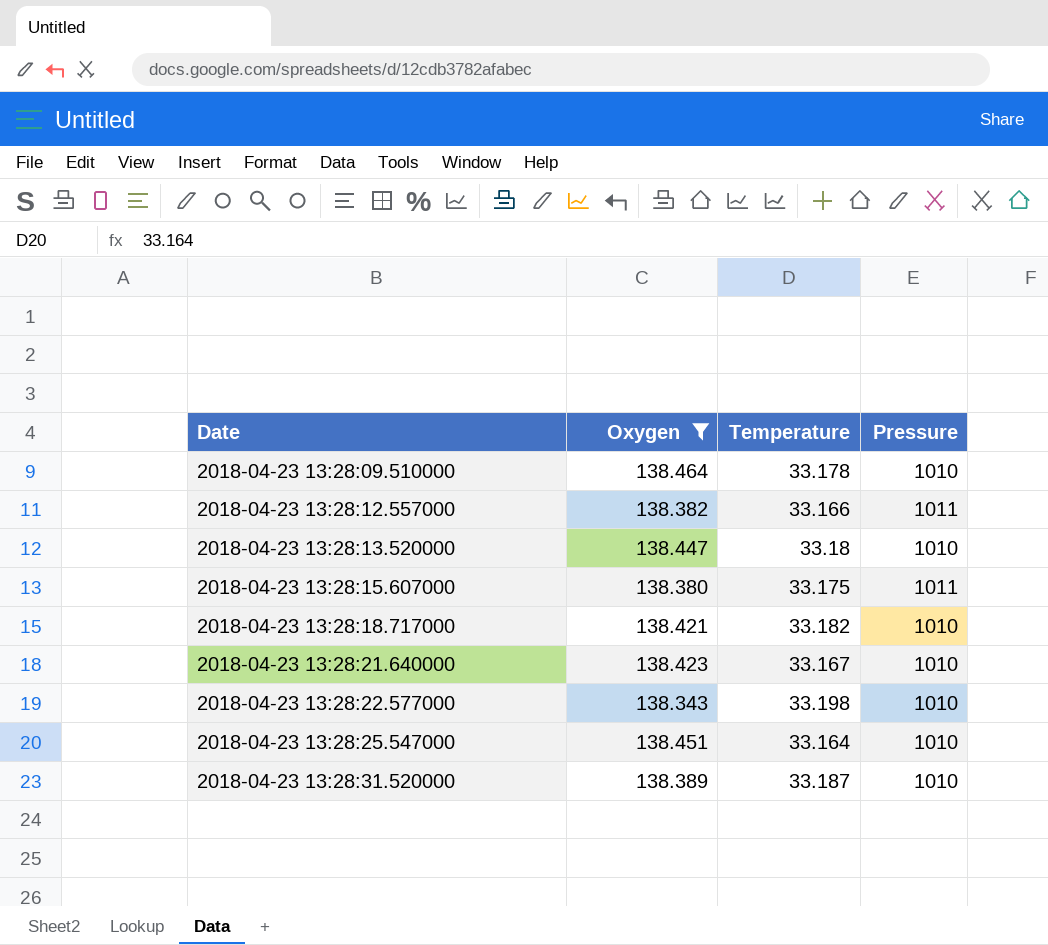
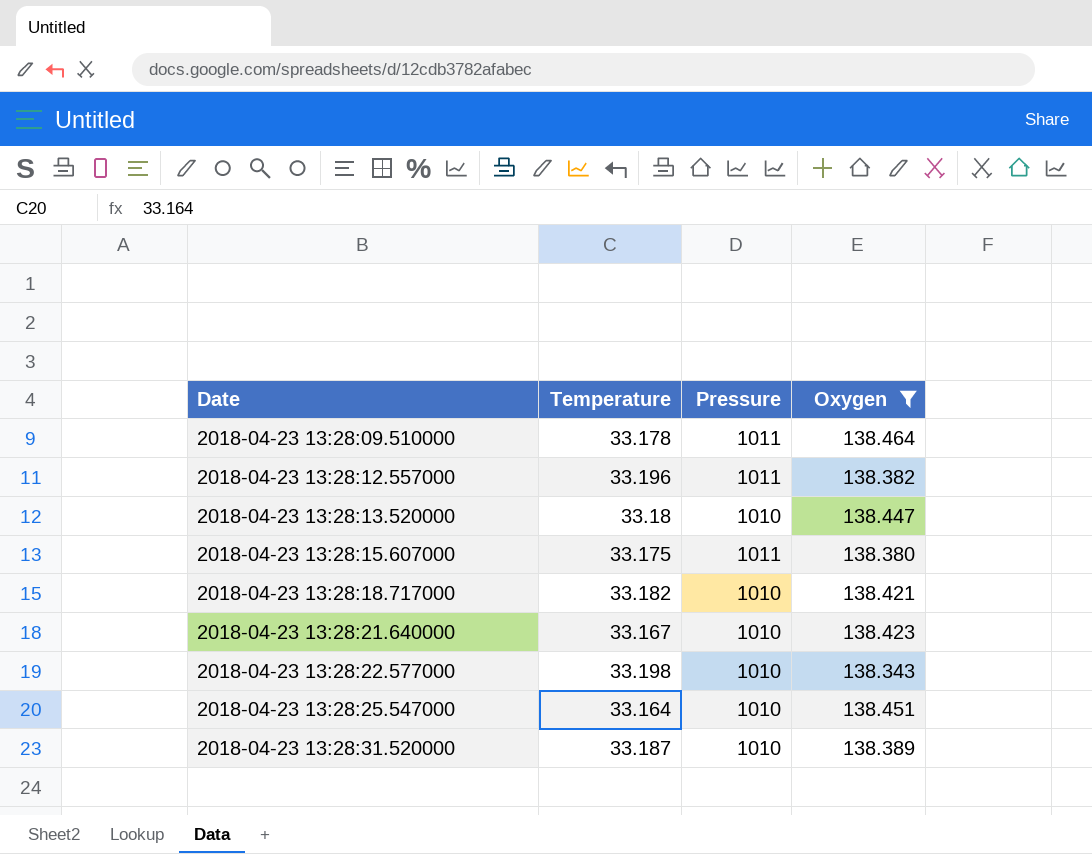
column Oxygen | position: 2 -> 4
2018-04-23 13:28:09.510000 | Pressure: 1010 -> 1011
2018-04-23 13:28:12.557000 | Temperature: 33.166 -> 33.196

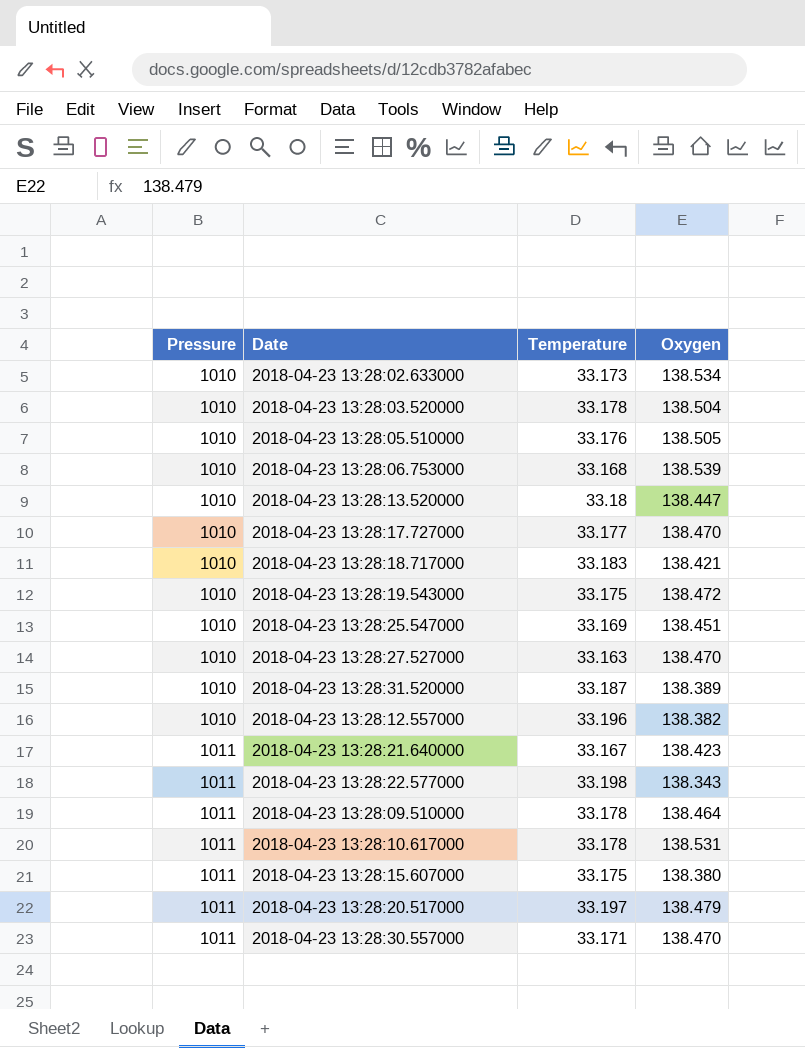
filter: Oxygen <= 138.464 -> none
row order: Date ascending -> Pressure ascending
column Pressure | position: 3 -> 1
2018-04-23 13:28:18.717000 | Temperature: 33.182 -> 33.183
2018-04-23 13:28:25.547000 | Temperature: 33.164 -> 33.169
2018-04-23 13:28:12.557000 | Pressure: 1011 -> 1010
2018-04-23 13:28:21.640000 | Pressure: 1010 -> 1011
2018-04-23 13:28:22.577000 | Pressure: 1010 -> 1011

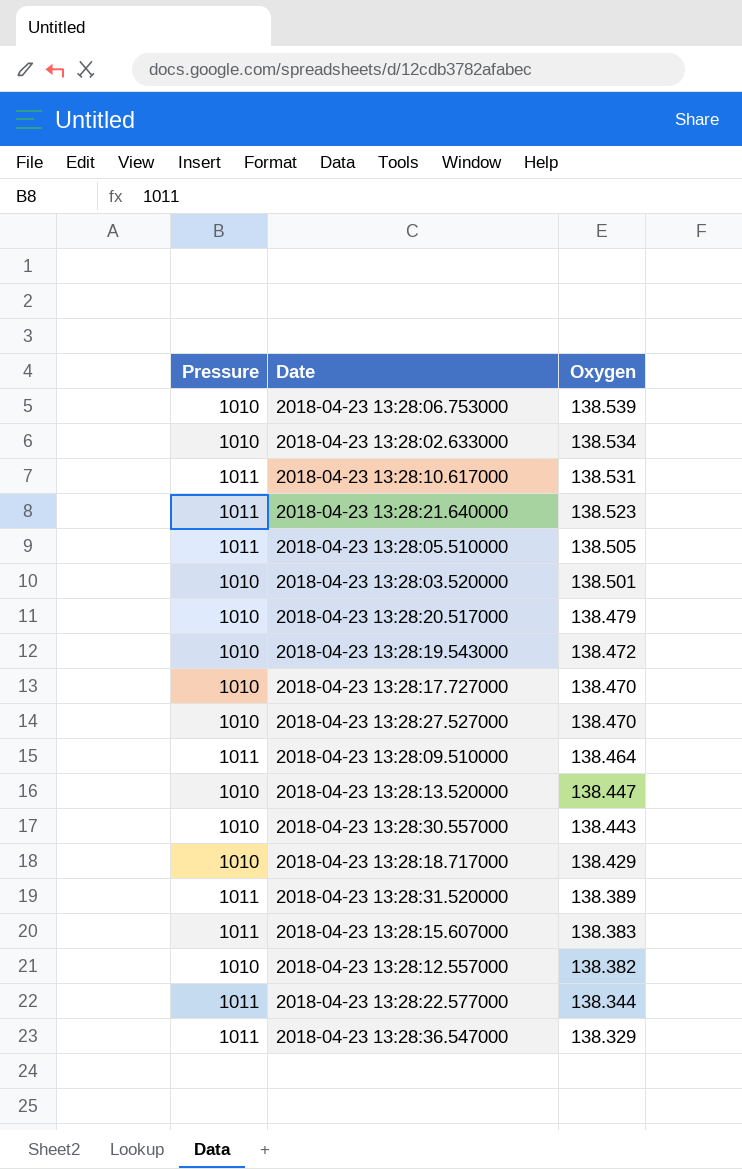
row order: Pressure ascending -> Oxygen descending
column Temperature | position: 3 -> none
row 2018-04-23 13:28:25.547000: 1010 | 33.169 | 138.451 -> none
2018-04-23 13:28:21.640000 | Oxygen: 138.423 -> 138.523
2018-04-23 13:28:05.510000 | Pressure: 1010 -> 1011
2018-04-23 13:28:03.520000 | Oxygen: 138.504 -> 138.501
2018-04-23 13:28:20.517000 | Pressure: 1011 -> 1010
2018-04-23 13:28:30.557000 | Pressure: 1011 -> 1010
2018-04-23 13:28:30.557000 | Oxygen: 138.470 -> 138.443
2018-04-23 13:28:18.717000 | Oxygen: 138.421 -> 138.429
2018-04-23 13:28:31.520000 | Pressure: 1010 -> 1011
2018-04-23 13:28:15.607000 | Oxygen: 138.380 -> 138.383
2018-04-23 13:28:22.577000 | Oxygen: 138.343 -> 138.344
row 2018-04-23 13:28:36.547000: none -> 1011 | 138.329

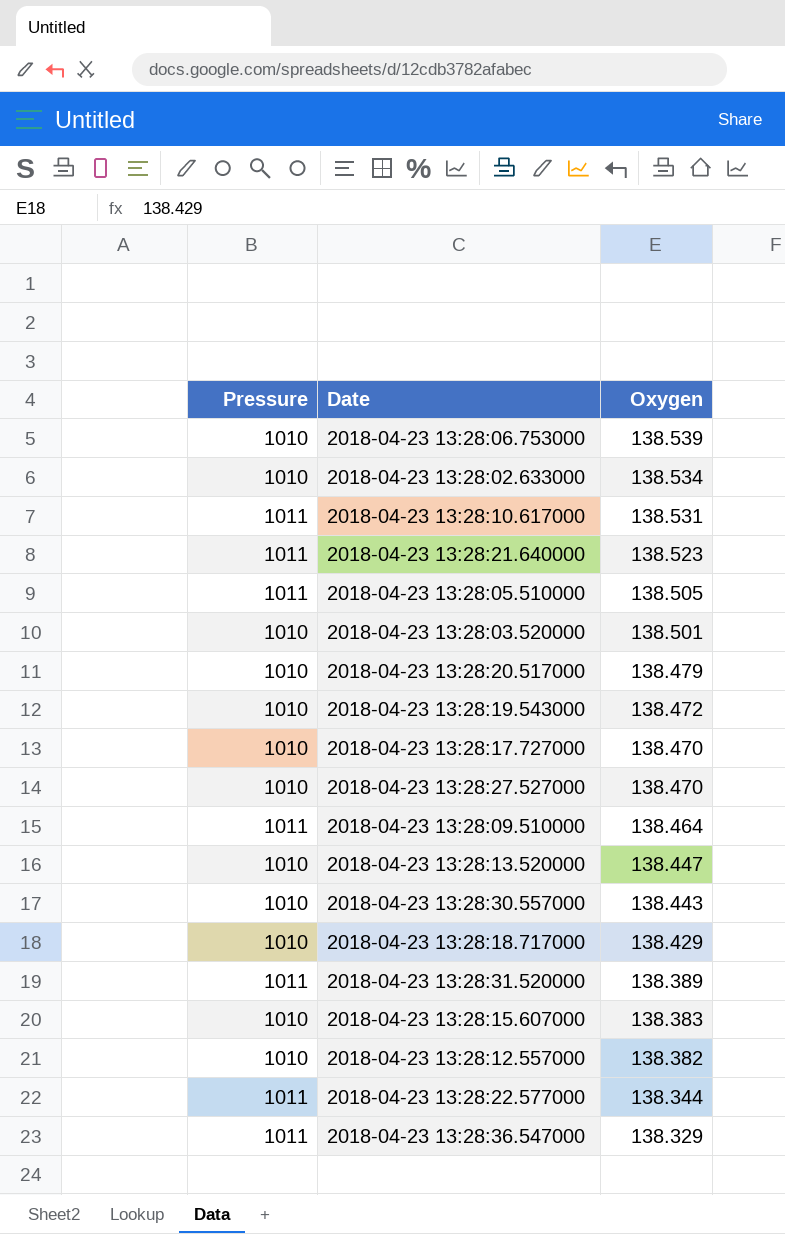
2018-04-23 13:28:15.607000 | Pressure: 1011 -> 1010

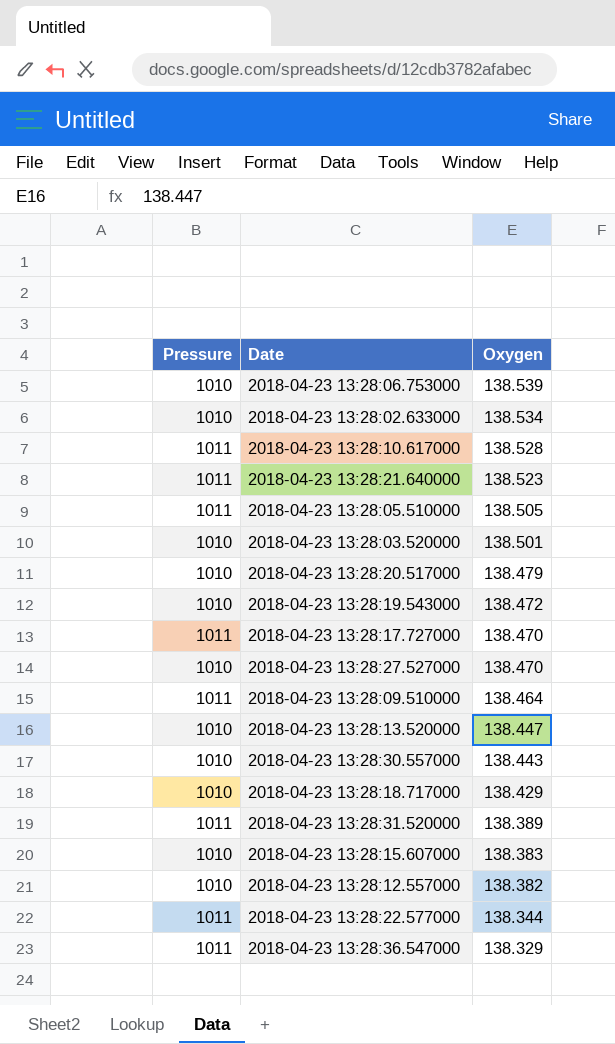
2018-04-23 13:28:10.617000 | Oxygen: 138.531 -> 138.528
2018-04-23 13:28:17.727000 | Pressure: 1010 -> 1011

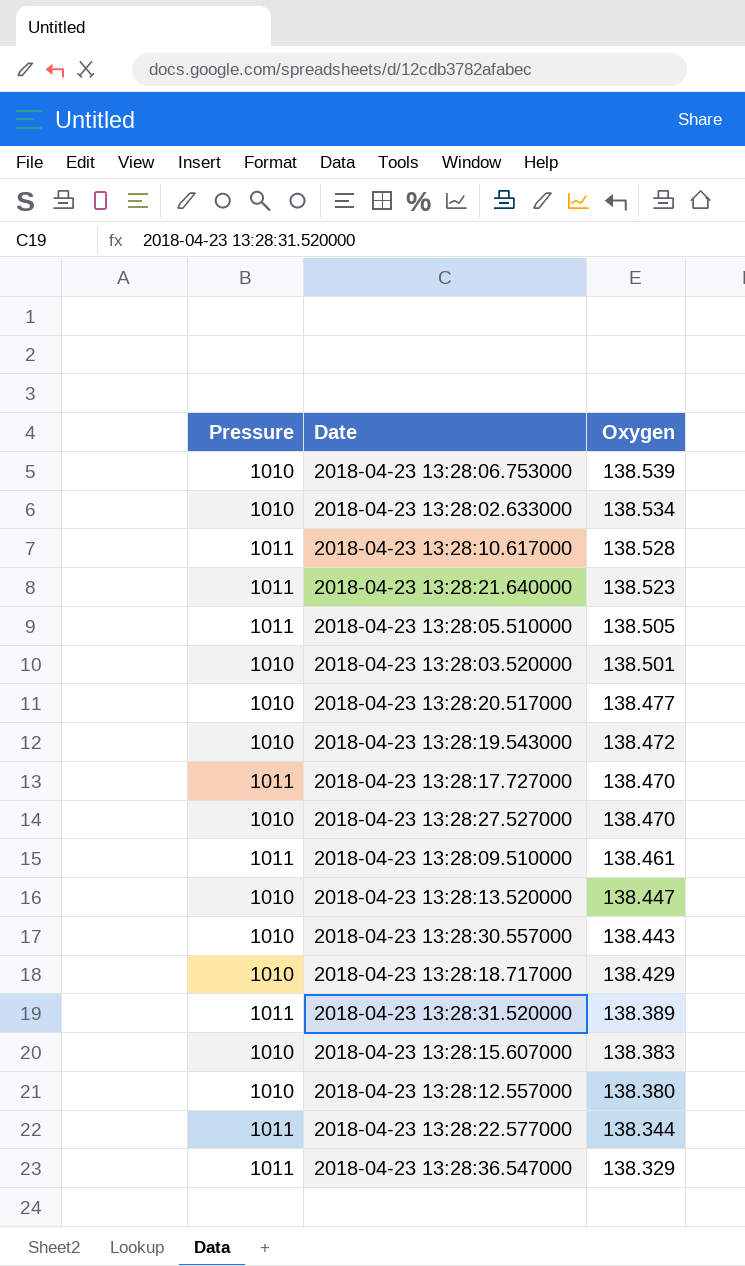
2018-04-23 13:28:20.517000 | Oxygen: 138.479 -> 138.477
2018-04-23 13:28:09.510000 | Oxygen: 138.464 -> 138.461
2018-04-23 13:28:12.557000 | Oxygen: 138.382 -> 138.380

